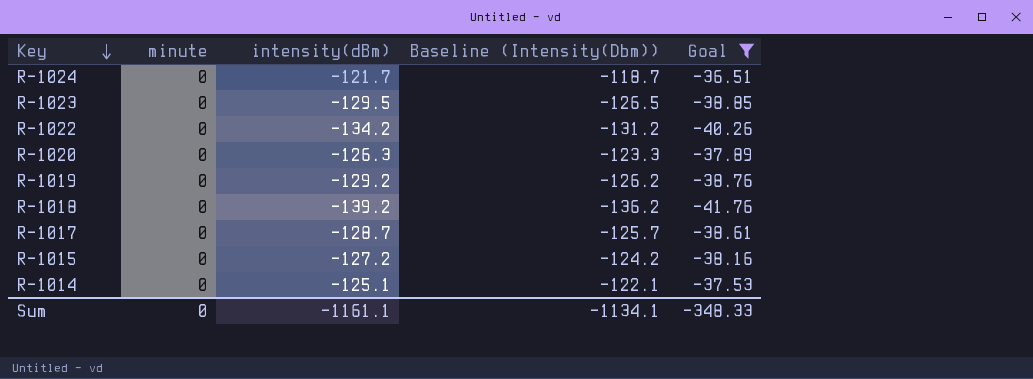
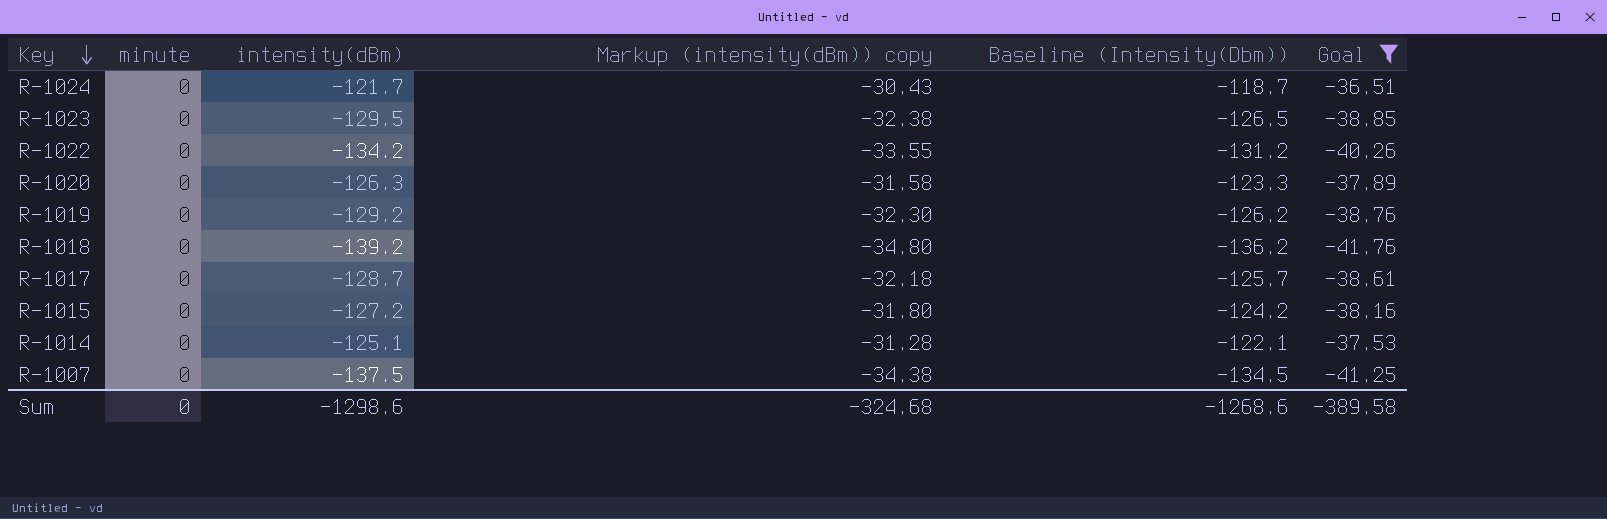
column Markup (intensity(dBm)) copy | formula: none -> [intensity(dBm)] * 0.25
row R-1007: none -> 0 | -137.5 | -34.38 | -134.5 | -41.25
Sum | intensity(dBm): -1161.1 -> -1298.6
Sum | Baseline (Intensity(Dbm)): -1134.1 -> -1268.6
Sum | Goal: -348.33 -> -389.58

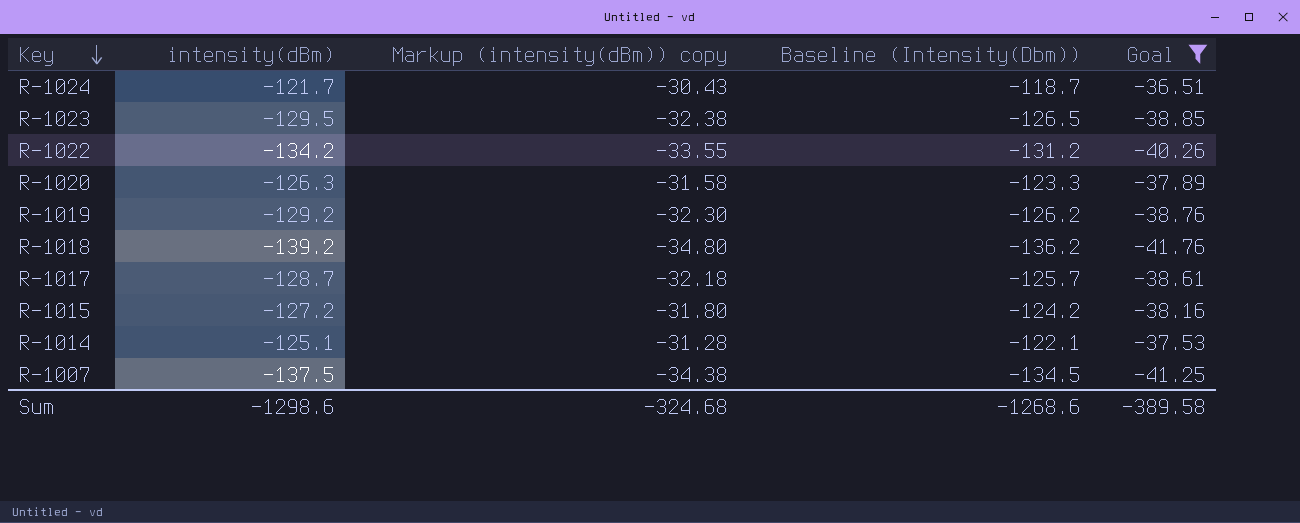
column minute | position: 2 -> none

